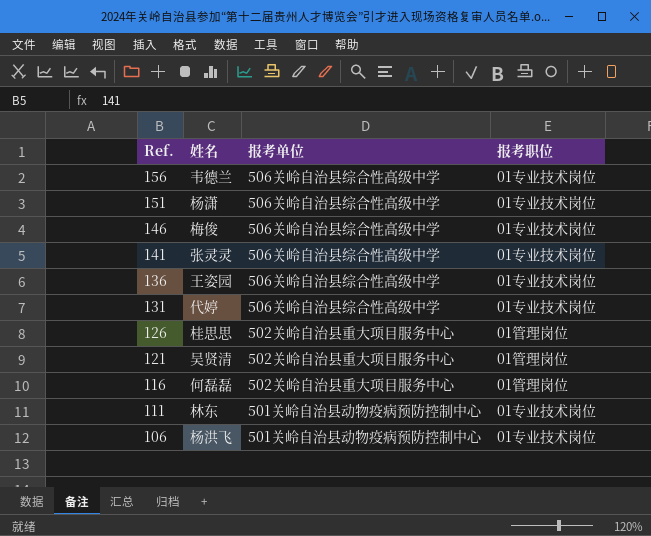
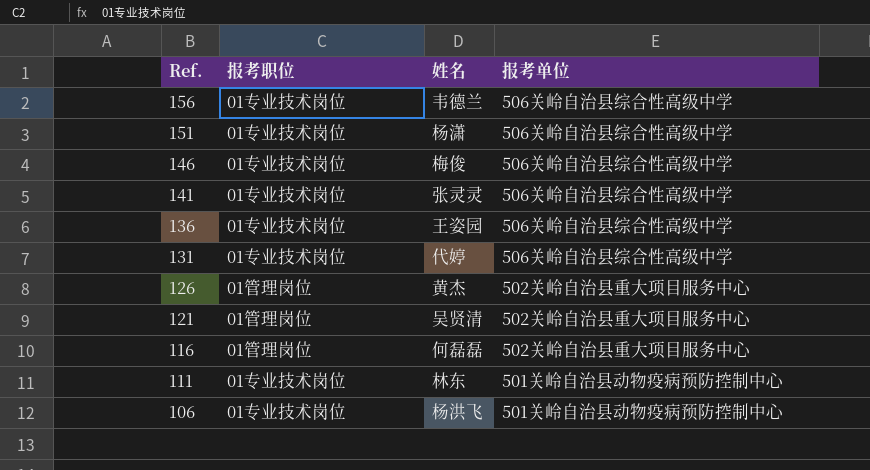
column 报考职位 | position: 4 -> 2
126 | 姓名: 桂思思 -> 黄杰

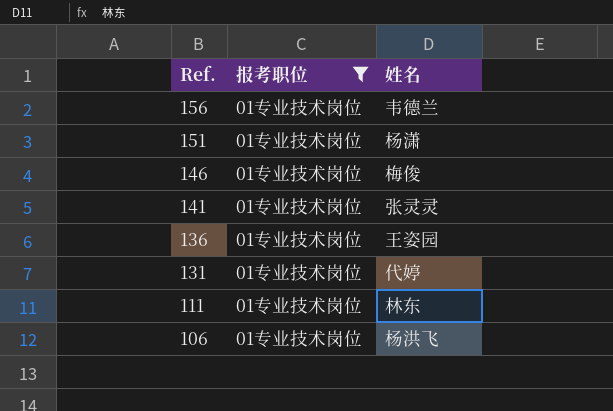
filter: none -> 报考职位 = 01专业技术岗位
column 报考单位 | position: 4 -> none

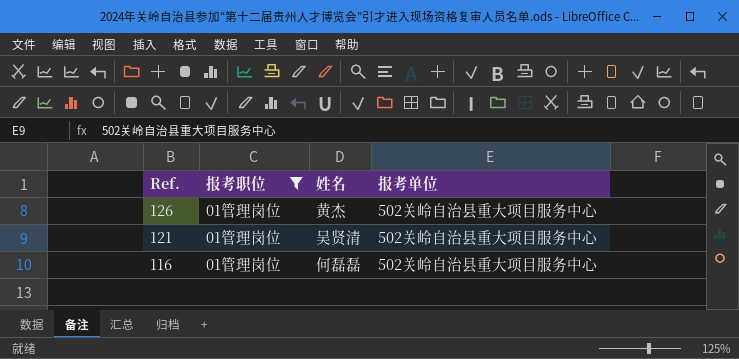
filter: 报考职位 = 01专业技术岗位 -> 报考职位 = 01管理岗位
column 报考单位 | position: none -> 4

